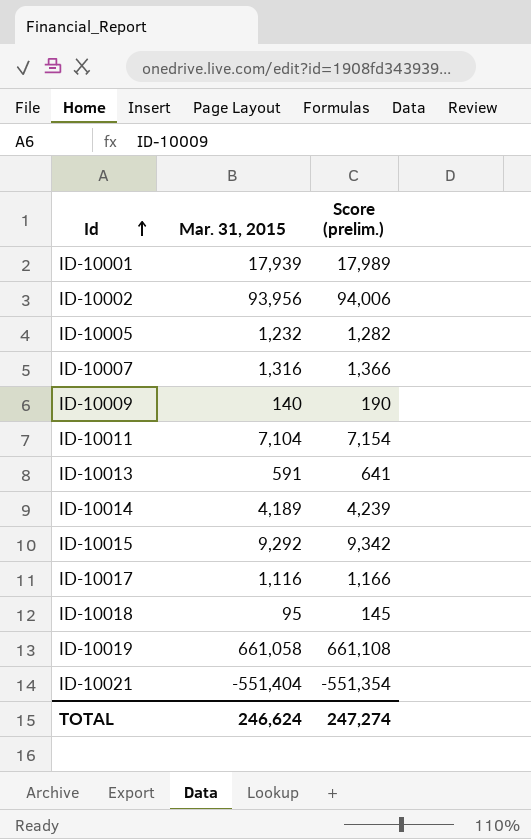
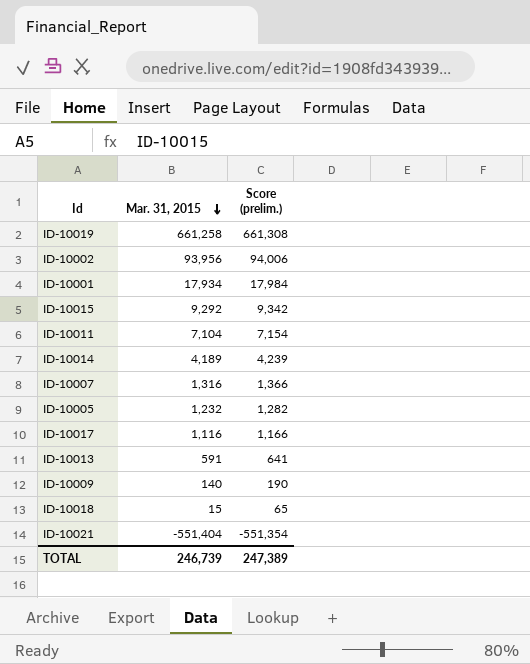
row order: Id ascending -> Mar. 31, 2015 descending
ID-10019 | Mar. 31, 2015: 661,058 -> 661,258
ID-10019 | Score (prelim.): 661,108 -> 661,308
ID-10001 | Mar. 31, 2015: 17,939 -> 17,934
ID-10001 | Score (prelim.): 17,989 -> 17,984
ID-10018 | Mar. 31, 2015: 95 -> 15
ID-10018 | Score (prelim.): 145 -> 65
TOTAL | Mar. 31, 2015: 246,624 -> 246,739
TOTAL | Score (prelim.): 247,274 -> 247,389

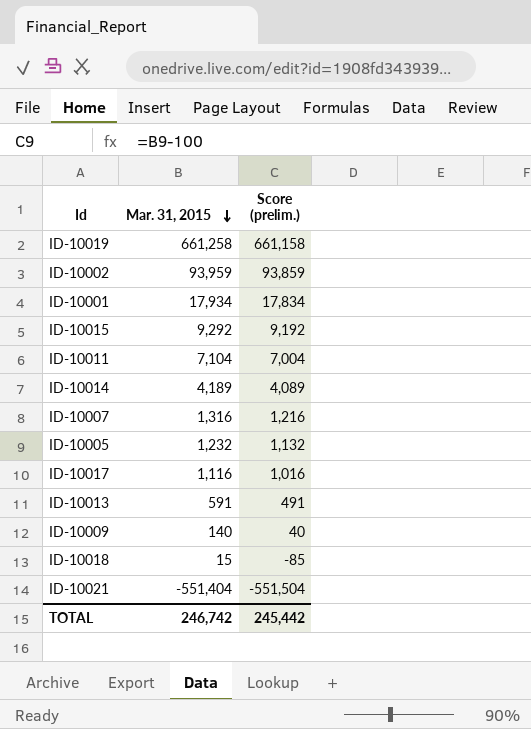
column Score (prelim.) | formula: [Mar. 31, 2015] + 50 -> [Mar. 31, 2015] - 100
ID-10002 | Mar. 31, 2015: 93,956 -> 93,959
TOTAL | Mar. 31, 2015: 246,739 -> 246,742
TOTAL | Score (prelim.): 247,389 -> 245,442

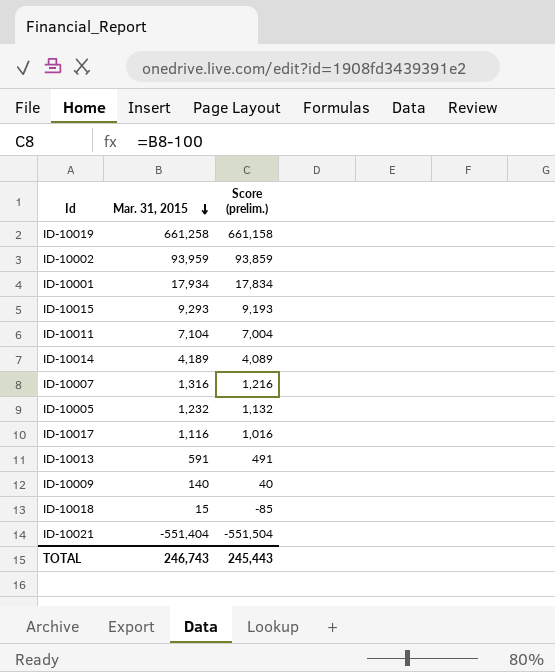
ID-10015 | Mar. 31, 2015: 9,292 -> 9,293
ID-10015 | Score (prelim.): 9,192 -> 9,193
TOTAL | Mar. 31, 2015: 246,742 -> 246,743
TOTAL | Score (prelim.): 245,442 -> 245,443

